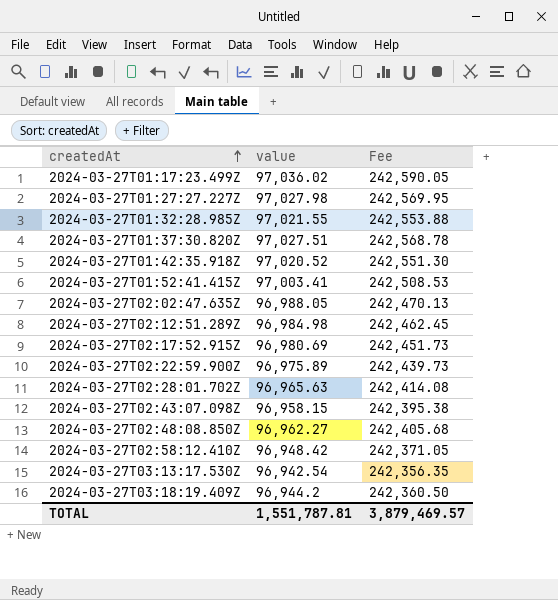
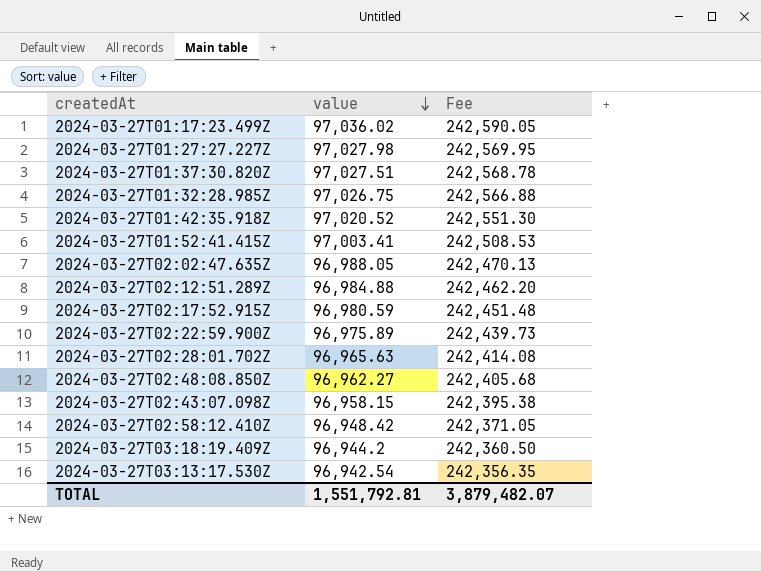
row order: createdAt ascending -> value descending
2024-03-27T01:32:28.985Z | value: 97,021.55 -> 97,026.75
2024-03-27T01:32:28.985Z | Fee: 242,553.88 -> 242,566.88
2024-03-27T02:12:51.289Z | value: 96,984.98 -> 96,984.88
2024-03-27T02:12:51.289Z | Fee: 242,462.45 -> 242,462.20
2024-03-27T02:17:52.915Z | value: 96,980.69 -> 96,980.59
2024-03-27T02:17:52.915Z | Fee: 242,451.73 -> 242,451.48
TOTAL | value: 1,551,787.81 -> 1,551,792.81
TOTAL | Fee: 3,879,469.57 -> 3,879,482.07

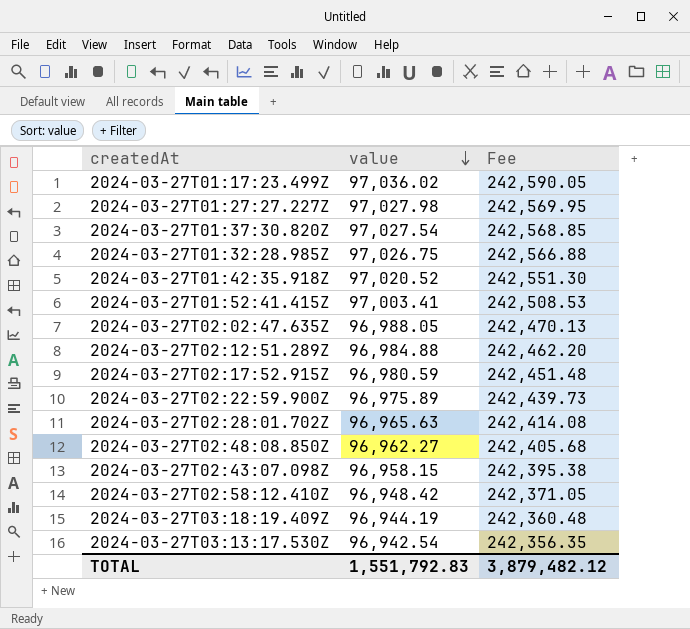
2024-03-27T01:37:30.820Z | value: 97,027.51 -> 97,027.54
2024-03-27T01:37:30.820Z | Fee: 242,568.78 -> 242,568.85
2024-03-27T03:18:19.409Z | value: 96,944.2 -> 96,944.19
2024-03-27T03:18:19.409Z | Fee: 242,360.50 -> 242,360.48
TOTAL | value: 1,551,792.81 -> 1,551,792.83
TOTAL | Fee: 3,879,482.07 -> 3,879,482.12

